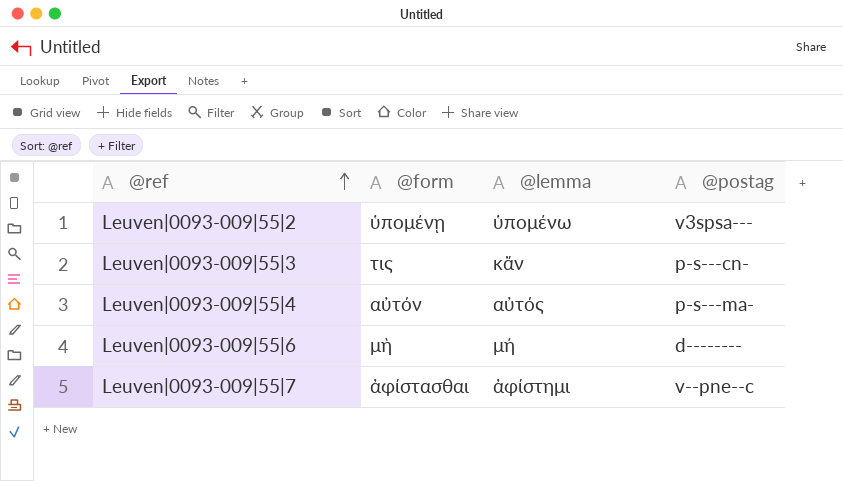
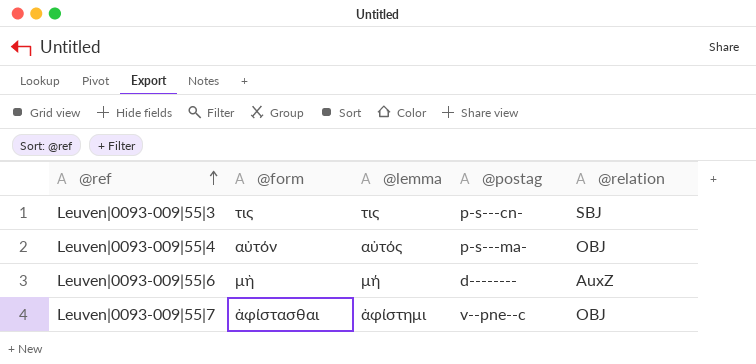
column @relation | position: none -> 5
row Leuven|0093-009|55|2: ὑπομένῃ | ὑπομένω | v3spsa--- -> none
Leuven|0093-009|55|3 | @lemma: κἄν -> τις

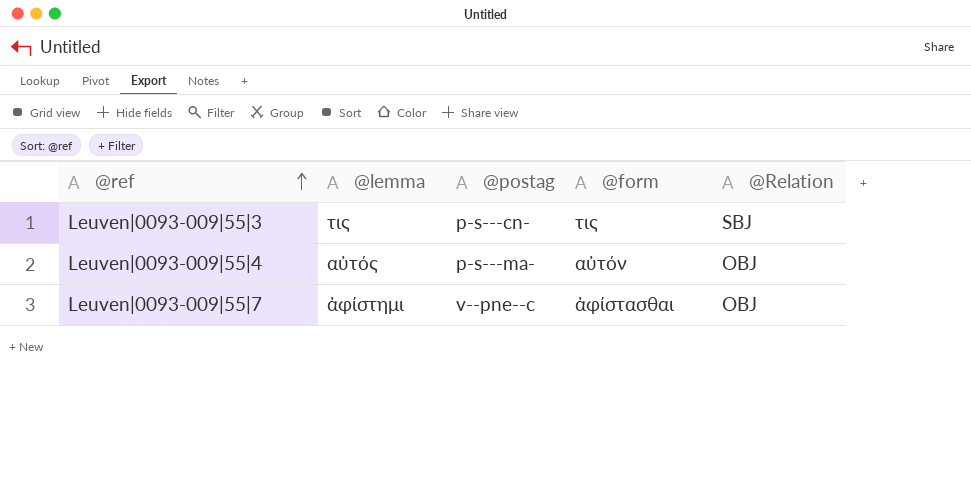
column @form | position: 2 -> 4
column name: @relation -> @Relation
row Leuven|0093-009|55|6: μὴ | μή | d-------- | AuxZ -> none

